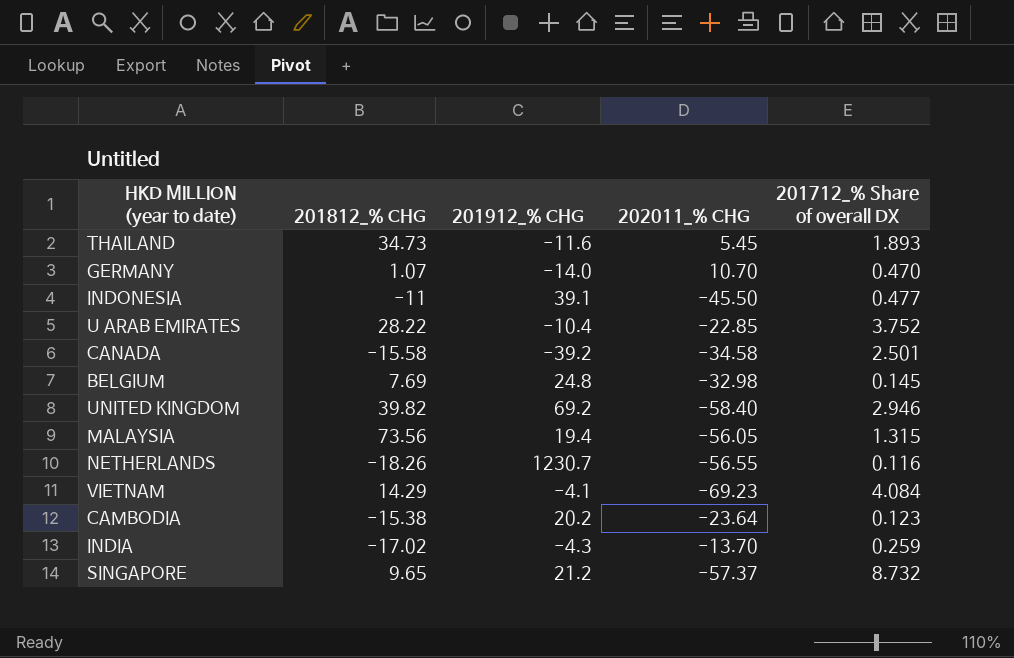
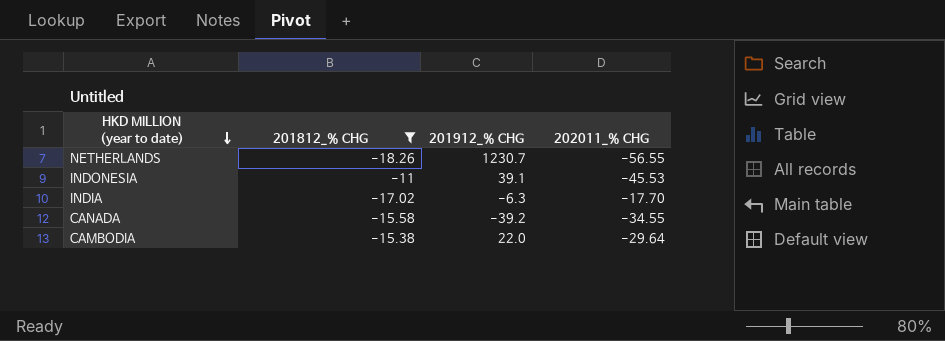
filter: none -> 201812_% CHG <= -11
row order: none -> HKD MILLION (year to date) descending
column 201712_% Share of overall DX | position: 5 -> none
INDONESIA | 202011_% CHG: -45.50 -> -45.53
INDIA | 201912_% CHG: -4.3 -> -6.3
INDIA | 202011_% CHG: -13.70 -> -17.70
CANADA | 202011_% CHG: -34.58 -> -34.55
CAMBODIA | 201912_% CHG: 20.2 -> 22.0
CAMBODIA | 202011_% CHG: -23.64 -> -29.64

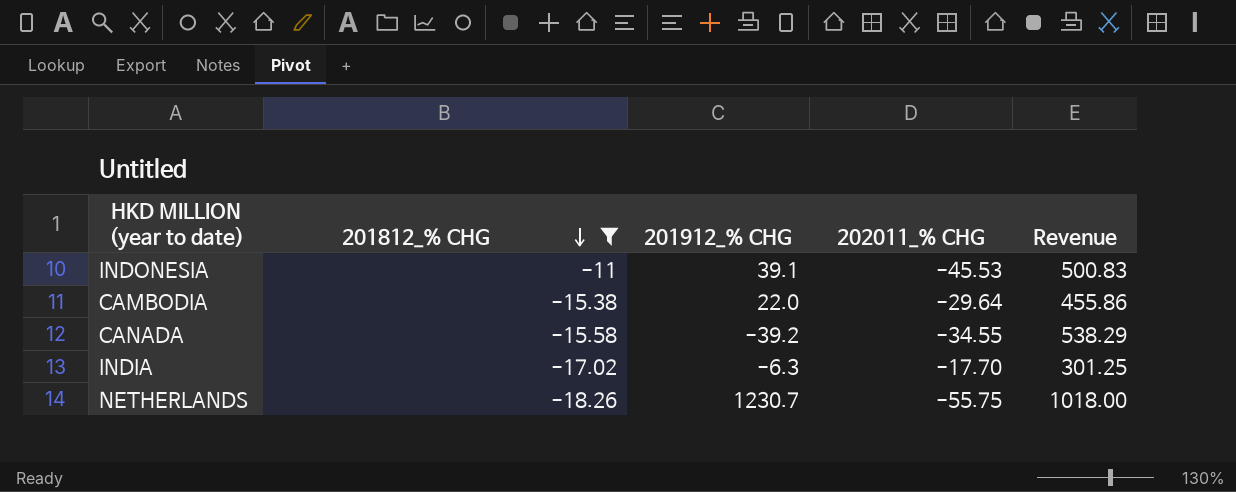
row order: HKD MILLION (year to date) descending -> 201812_% CHG descending
column Revenue | formula: none -> [201812_% CHG] * [202011_% CHG]
NETHERLANDS | 202011_% CHG: -56.55 -> -55.75

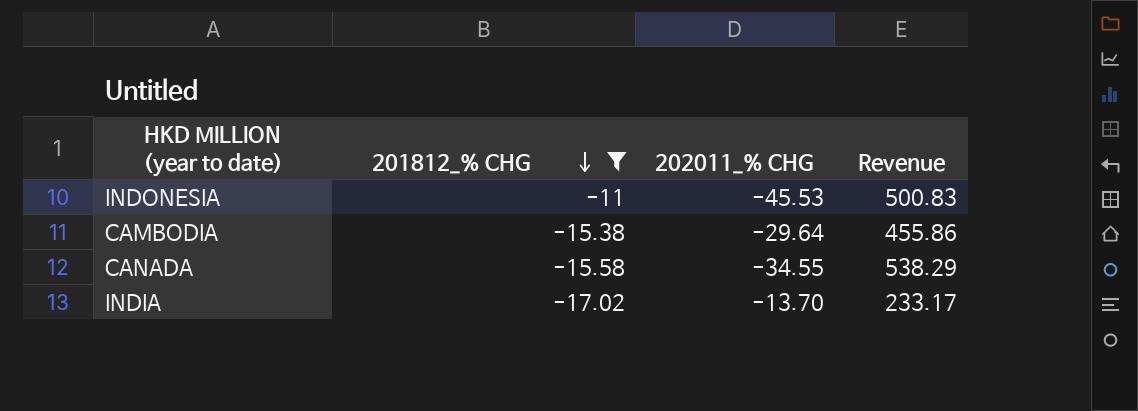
column 201912_% CHG | position: 3 -> none
row NETHERLANDS: -18.26 | 1230.7 | -55.75 | 1018.00 -> none
INDIA | 202011_% CHG: -17.70 -> -13.70
INDIA | Revenue: 301.25 -> 233.17

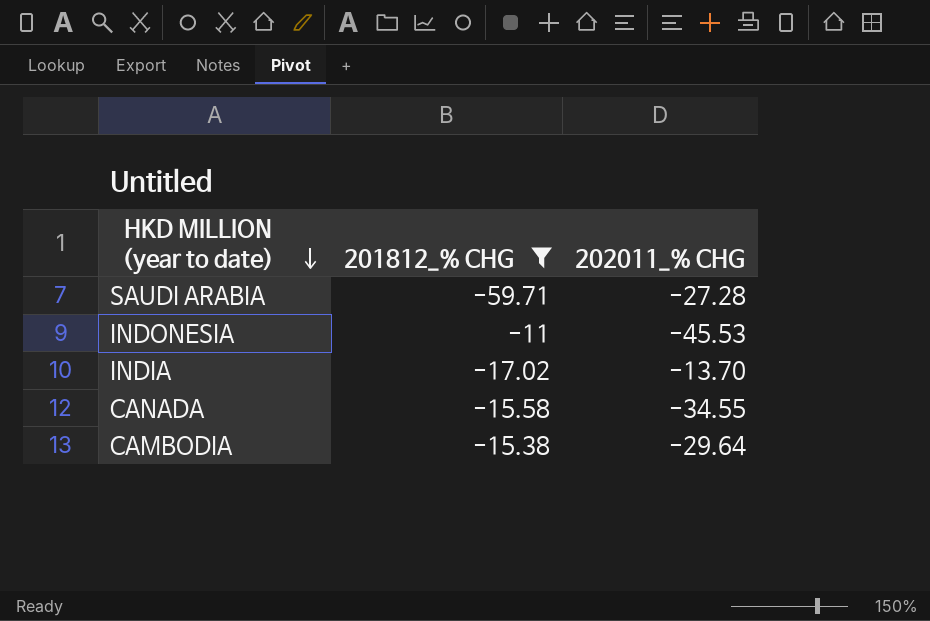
row order: 201812_% CHG descending -> HKD MILLION (year to date) descending
column Revenue | formula: [201812_% CHG] * [202011_% CHG] -> none
row SAUDI ARABIA: none -> -59.71 | -27.28

